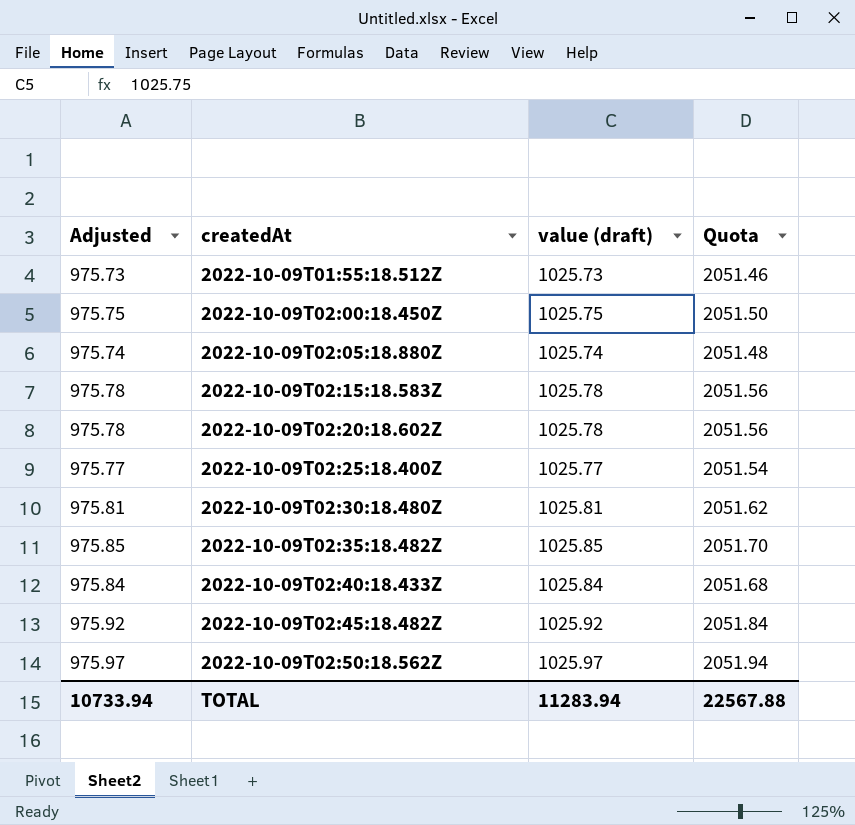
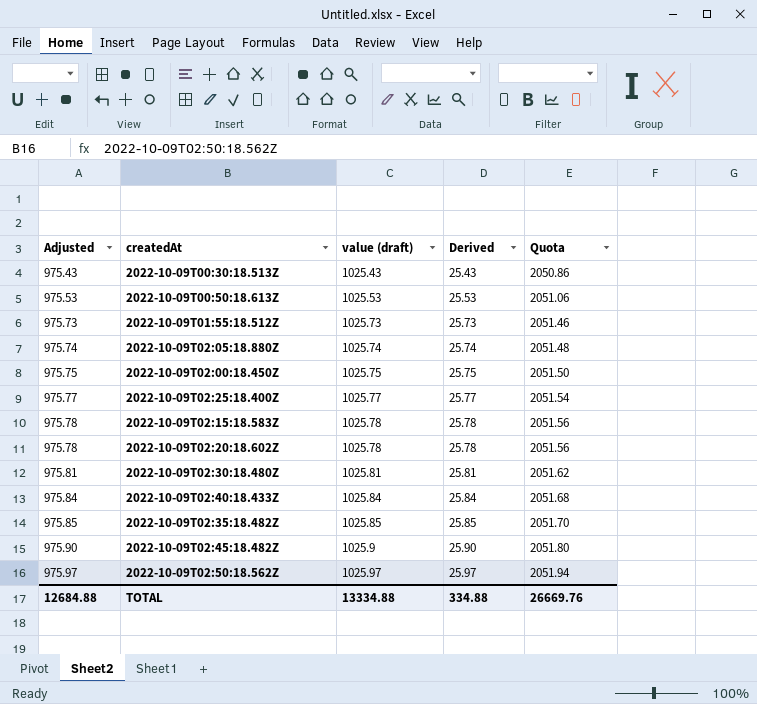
row order: createdAt ascending -> Adjusted ascending
column Derived | formula: none -> [value (draft)] - 1000
row 2022-10-09T00:30:18.513Z: none -> 975.43 | 1025.43 | 25.43 | 2050.86
row 2022-10-09T00:50:18.613Z: none -> 975.53 | 1025.53 | 25.53 | 2051.06
2022-10-09T02:45:18.482Z | Adjusted: 975.92 -> 975.90
2022-10-09T02:45:18.482Z | value (draft): 1025.92 -> 1025.9
2022-10-09T02:45:18.482Z | Quota: 2051.84 -> 2051.80
TOTAL | Adjusted: 10733.94 -> 12684.88
TOTAL | value (draft): 11283.94 -> 13334.88
TOTAL | Quota: 22567.88 -> 26669.76

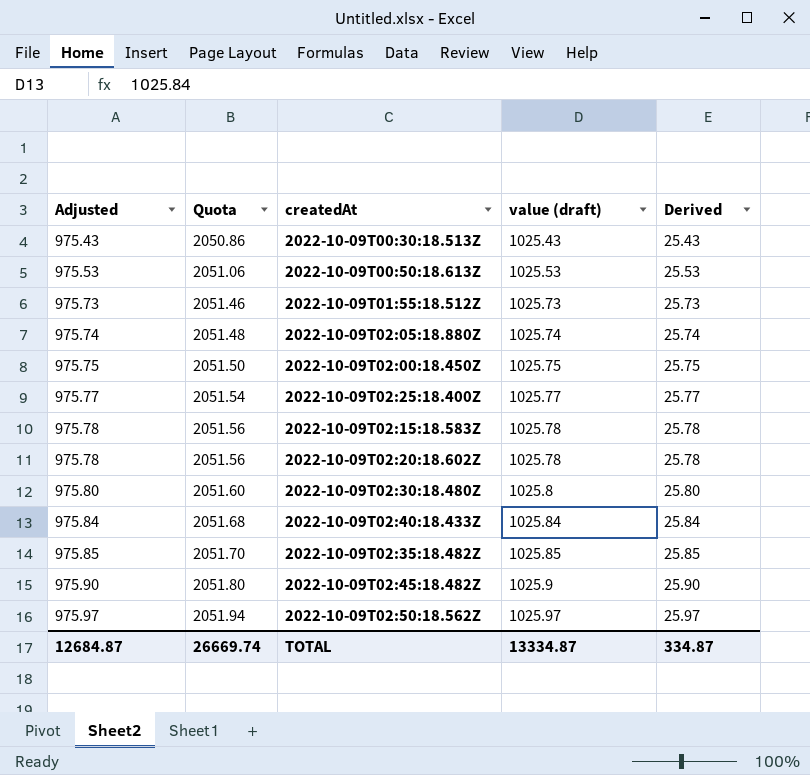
column Quota | position: 5 -> 2
2022-10-09T02:30:18.480Z | Adjusted: 975.81 -> 975.80
2022-10-09T02:30:18.480Z | Quota: 2051.62 -> 2051.60
2022-10-09T02:30:18.480Z | value (draft): 1025.81 -> 1025.8
2022-10-09T02:30:18.480Z | Derived: 25.81 -> 25.80
TOTAL | Adjusted: 12684.88 -> 12684.87
TOTAL | Quota: 26669.76 -> 26669.74
TOTAL | value (draft): 13334.88 -> 13334.87
TOTAL | Derived: 334.88 -> 334.87

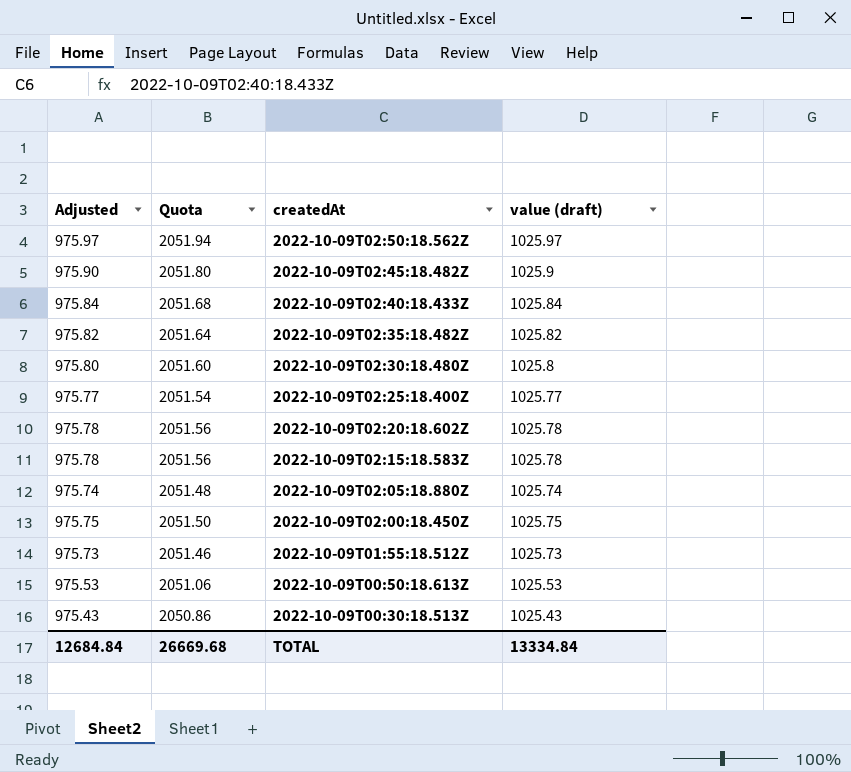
row order: Adjusted ascending -> createdAt descending
column Derived | formula: [value (draft)] - 1000 -> none
2022-10-09T02:35:18.482Z | Adjusted: 975.85 -> 975.82
2022-10-09T02:35:18.482Z | Quota: 2051.70 -> 2051.64
2022-10-09T02:35:18.482Z | value (draft): 1025.85 -> 1025.82
TOTAL | Adjusted: 12684.87 -> 12684.84
TOTAL | Quota: 26669.74 -> 26669.68
TOTAL | value (draft): 13334.87 -> 13334.84

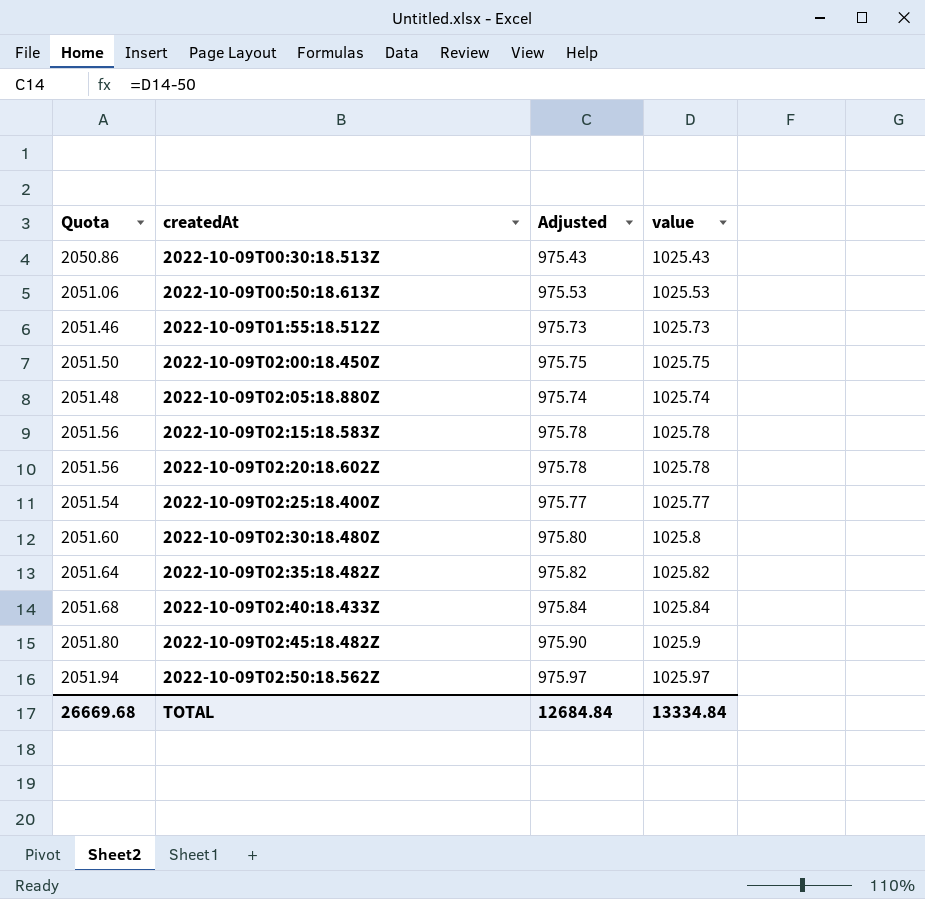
row order: createdAt descending -> createdAt ascending
column Adjusted | position: 1 -> 3
column name: value (draft) -> value

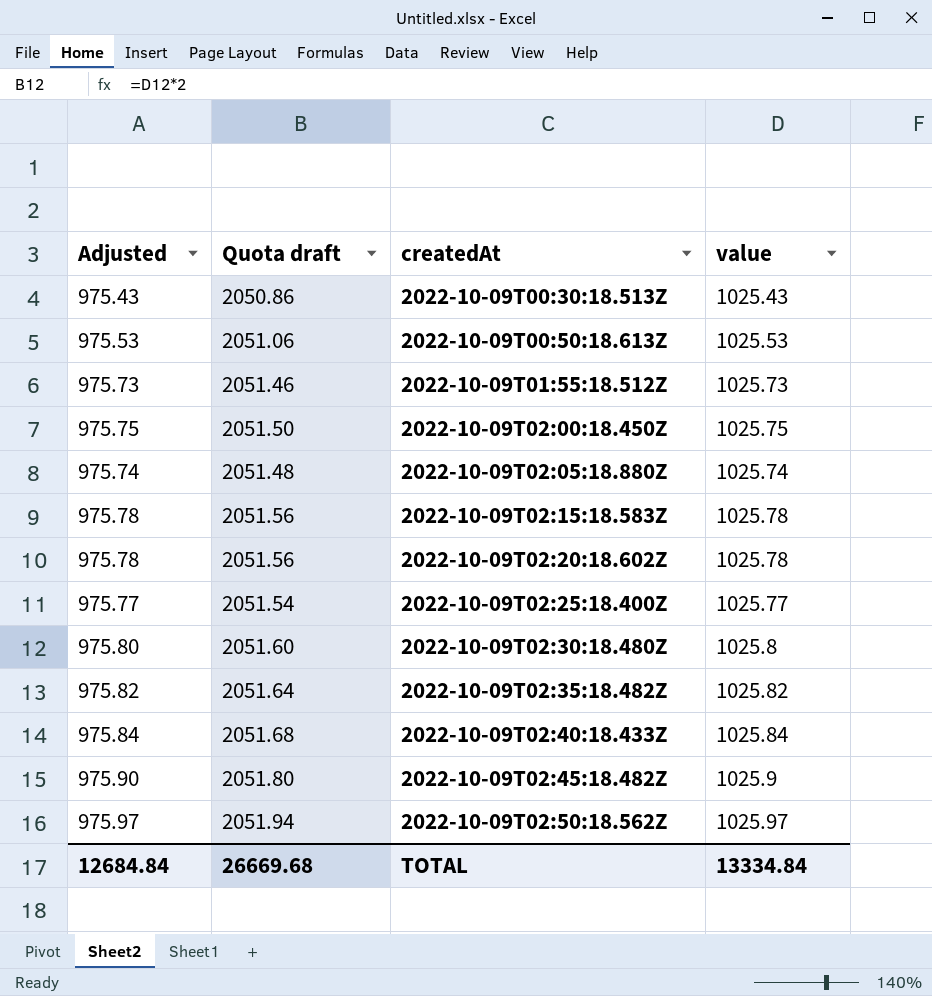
column Adjusted | position: 3 -> 1
column name: Quota -> Quota draft

